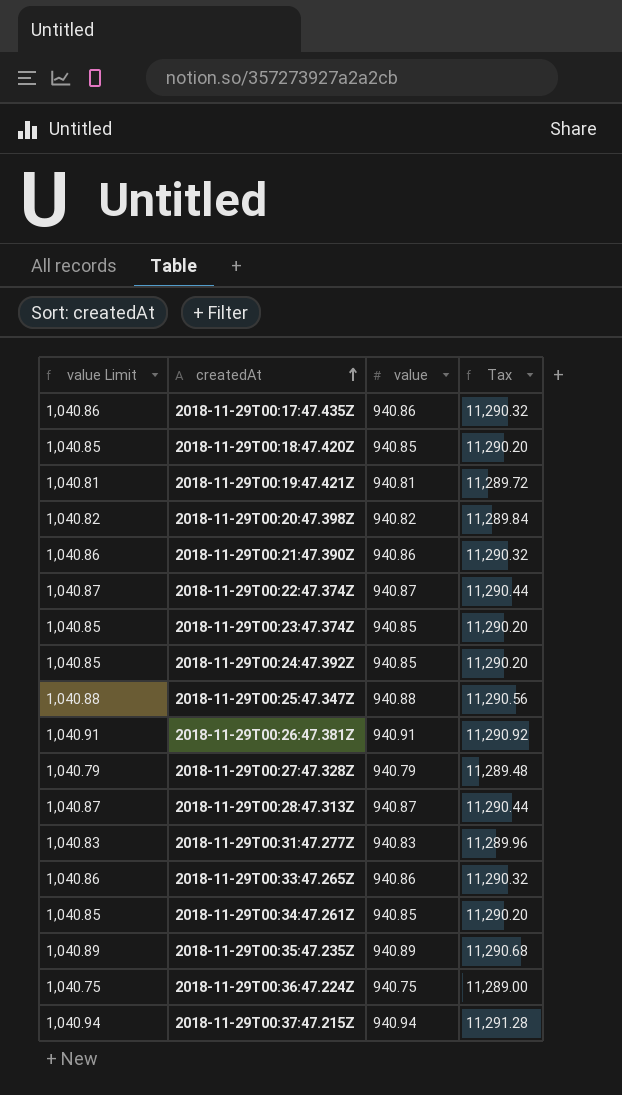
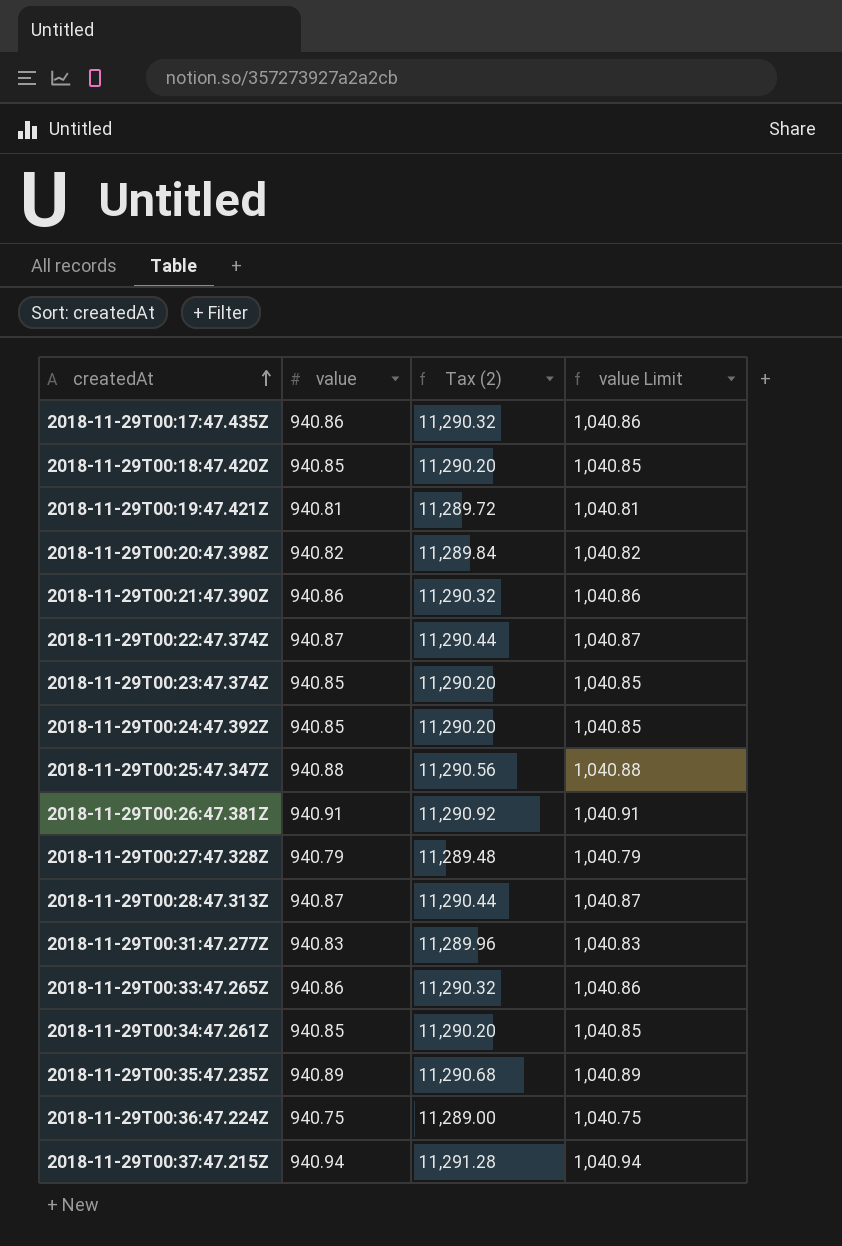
column name: Tax -> Tax (2)
column value Limit | position: 1 -> 4

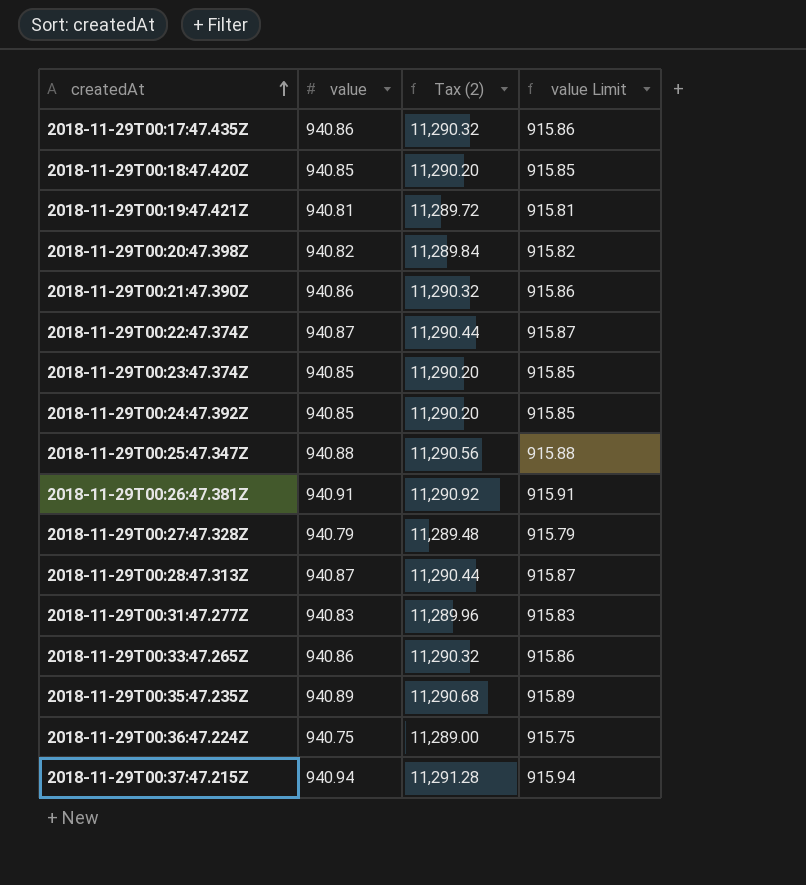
column value Limit | formula: [value] + 100 -> [value] - 25
row 2018-11-29T00:34:47.261Z: 940.85 | 11,290.20 | 1,040.85 -> none

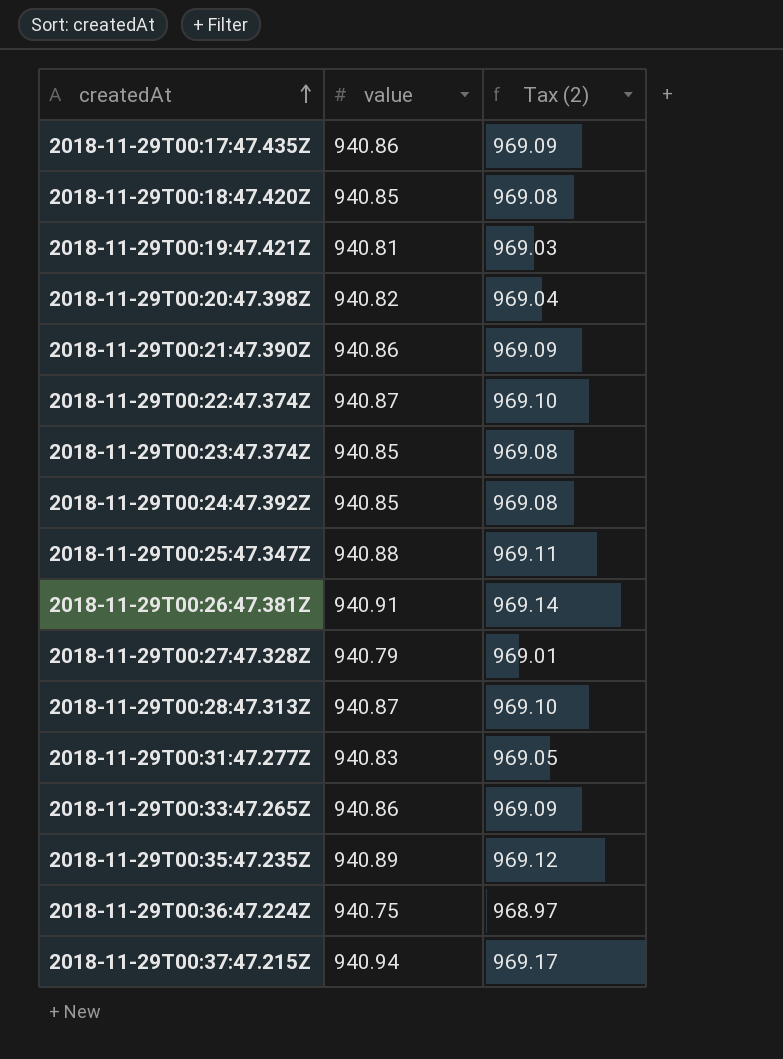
column value Limit | formula: [value] - 25 -> none
column Tax (2) | formula: [value] * 12 -> [value] * 1.03

